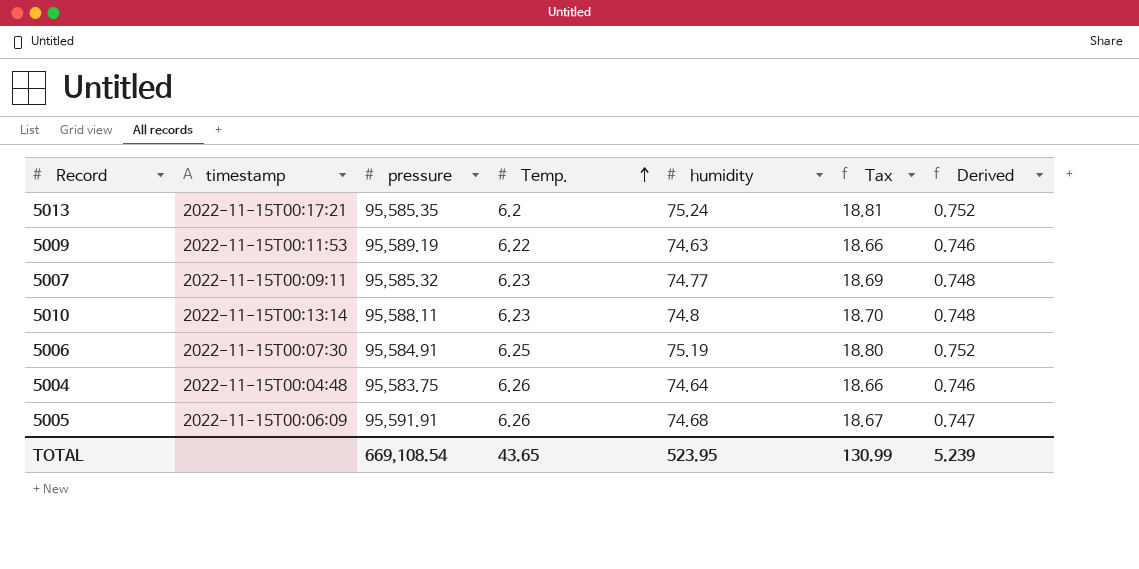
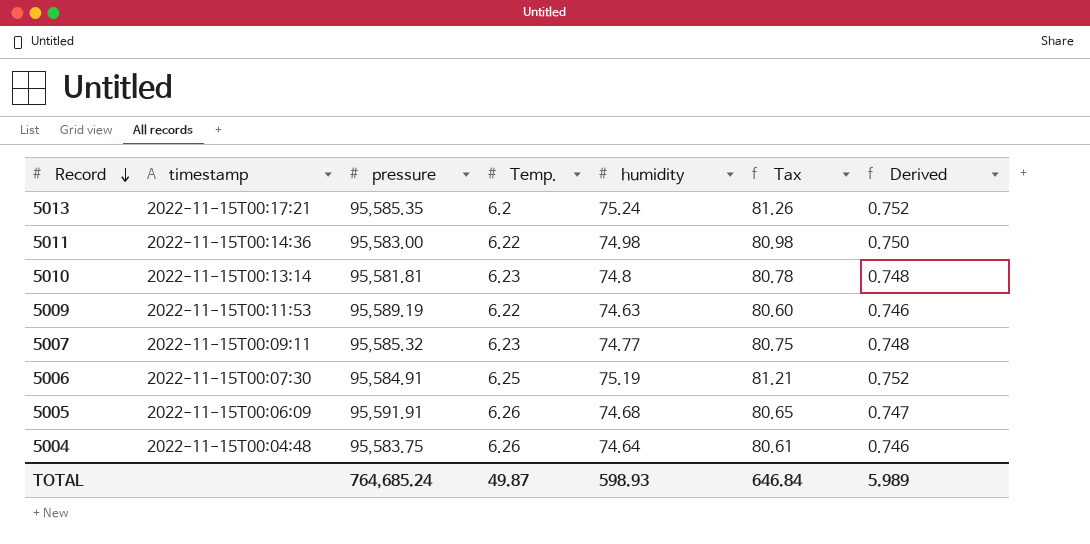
row order: Temp. ascending -> Record descending
column Tax | formula: [humidity] * 0.25 -> [humidity] * 1.08
row 5011: none -> 2022-11-15T00:14:36 | 95,583.00 | 6.22 | 74.98 | 80.98 | 0.750
5010 | pressure: 95,588.11 -> 95,581.81
TOTAL | pressure: 669,108.54 -> 764,685.24
TOTAL | Temp.: 43.65 -> 49.87
TOTAL | humidity: 523.95 -> 598.93
TOTAL | Tax: 130.99 -> 646.84
TOTAL | Derived: 5.239 -> 5.989

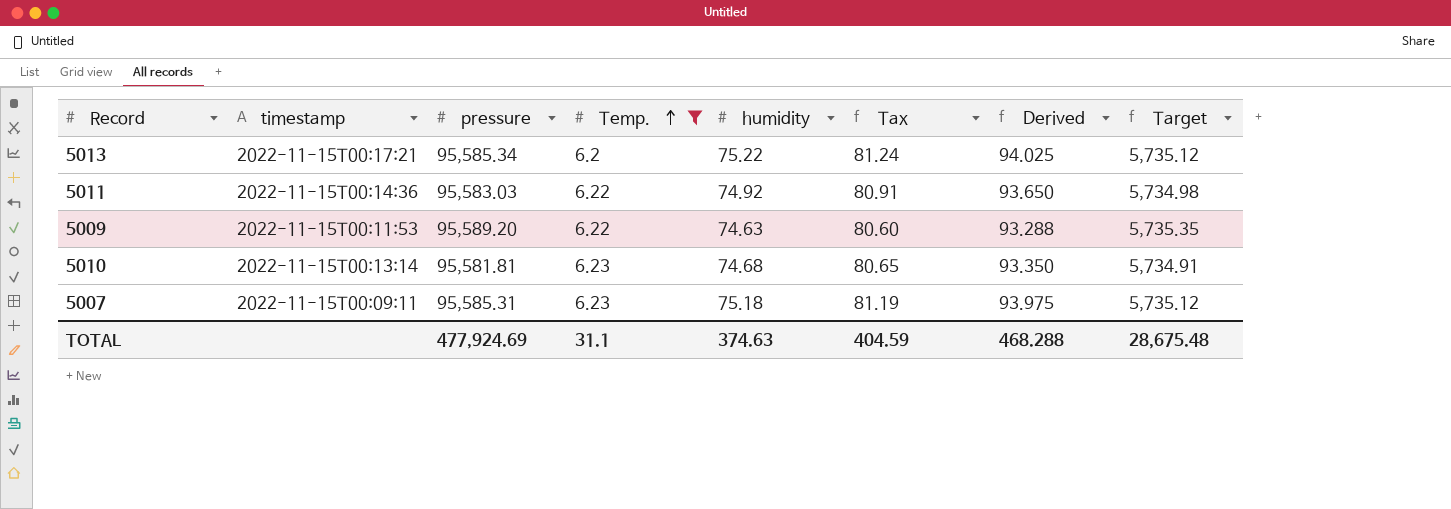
filter: none -> Temp. <= 6.23
row order: Record descending -> Temp. ascending
column Derived | formula: [humidity] * 0.01 -> [humidity] * 1.25
column Target | formula: none -> [pressure] * 0.06
5013 | pressure: 95,585.35 -> 95,585.34
5013 | humidity: 75.24 -> 75.22
5013 | Tax: 81.26 -> 81.24
5011 | pressure: 95,583.00 -> 95,583.03
5011 | humidity: 74.98 -> 74.92
5011 | Tax: 80.98 -> 80.91
5009 | pressure: 95,589.19 -> 95,589.20
5010 | humidity: 74.8 -> 74.68
5010 | Tax: 80.78 -> 80.65
5007 | pressure: 95,585.32 -> 95,585.31
5007 | humidity: 74.77 -> 75.18
5007 | Tax: 80.75 -> 81.19
TOTAL | pressure: 764,685.24 -> 477,924.69
TOTAL | Temp.: 49.87 -> 31.1
TOTAL | humidity: 598.93 -> 374.63
TOTAL | Tax: 646.84 -> 404.59
TOTAL | Derived: 5.989 -> 468.288

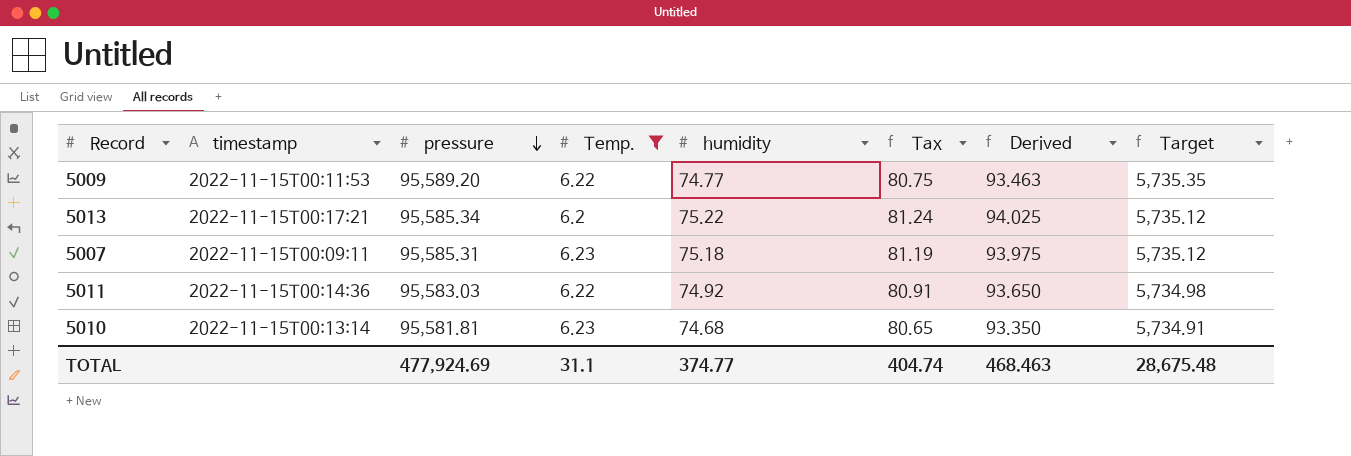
row order: Temp. ascending -> pressure descending
5009 | humidity: 74.63 -> 74.77
5009 | Tax: 80.60 -> 80.75
5009 | Derived: 93.288 -> 93.463
TOTAL | humidity: 374.63 -> 374.77
TOTAL | Tax: 404.59 -> 404.74
TOTAL | Derived: 468.288 -> 468.463

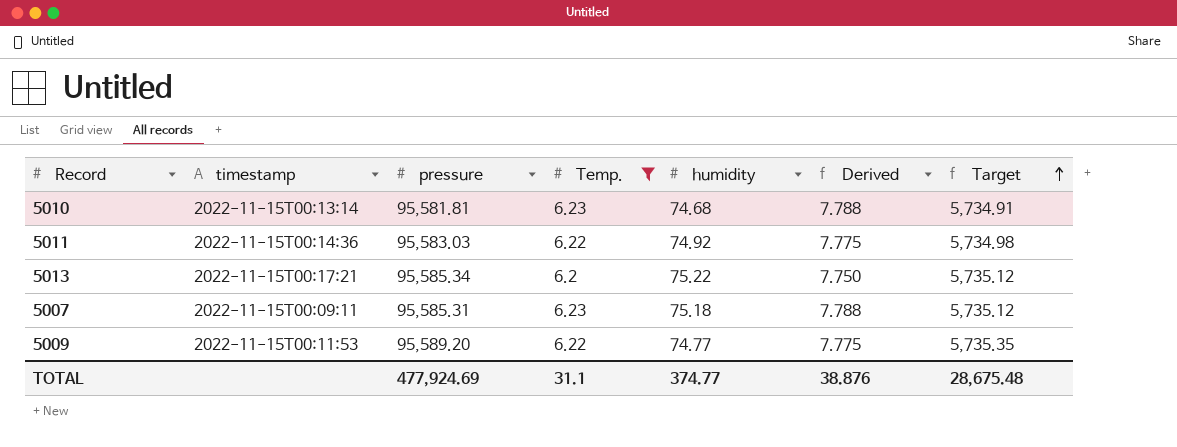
row order: pressure descending -> Target ascending
column Tax | formula: [humidity] * 1.08 -> none
column Derived | formula: [humidity] * 1.25 -> [Temp.] * 1.25
TOTAL | Derived: 468.463 -> 38.876

